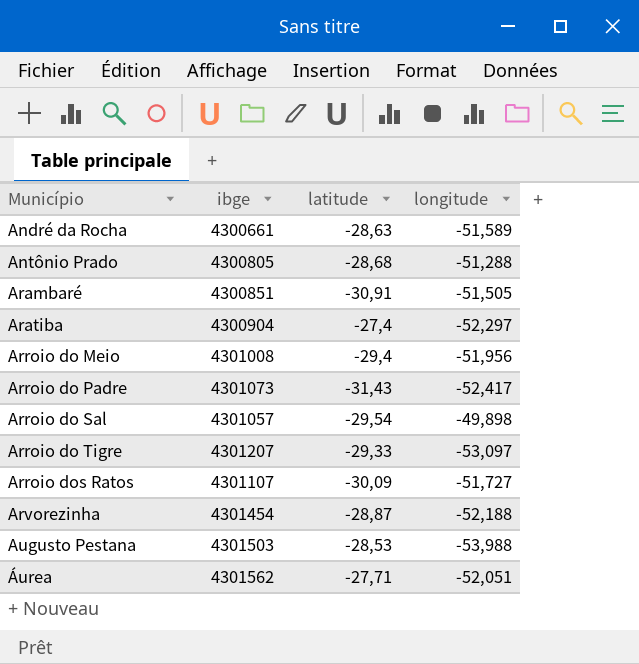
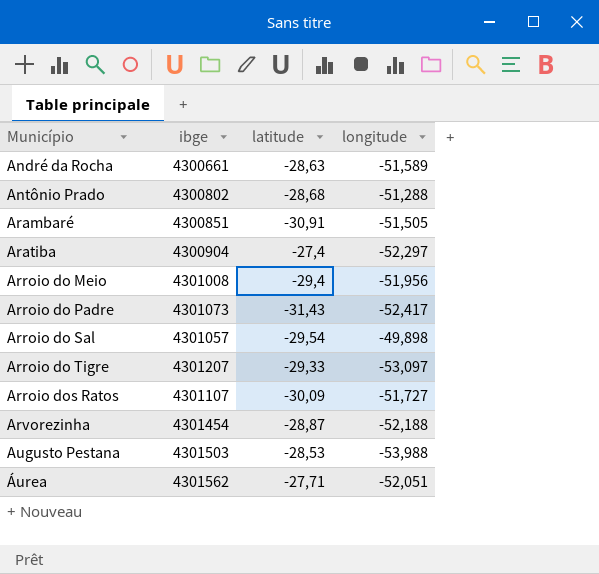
Antônio Prado | ibge: 4300805 -> 4300802

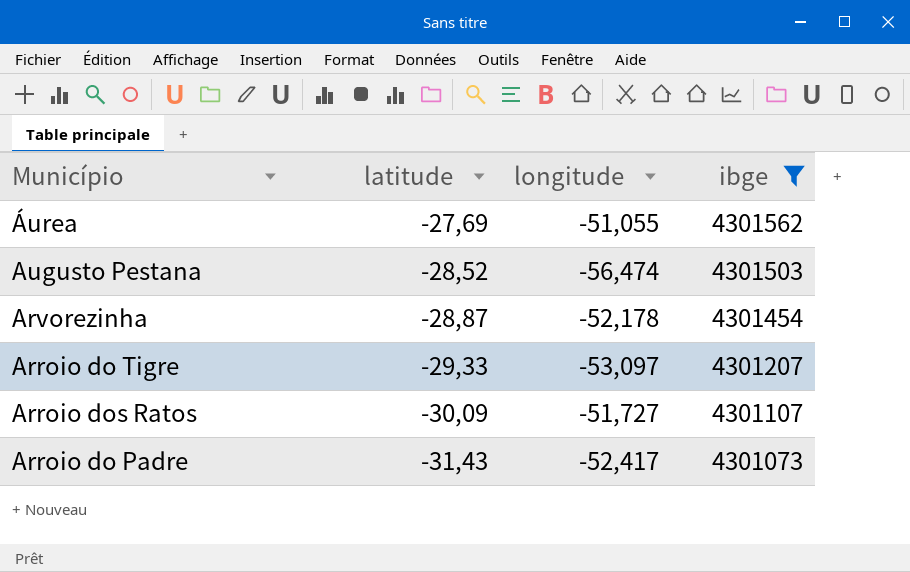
filter: none -> ibge >= 4301073
row order: Município ascending -> latitude descending
column ibge | position: 2 -> 4
Áurea | latitude: -27,71 -> -27,69
Áurea | longitude: -52,051 -> -51,055
Augusto Pestana | latitude: -28,53 -> -28,52
Augusto Pestana | longitude: -53,988 -> -56,474
Arvorezinha | longitude: -52,188 -> -52,178

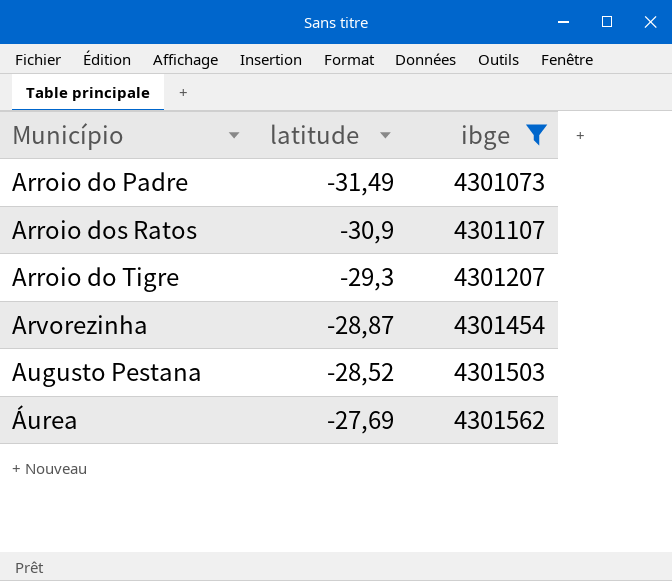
row order: latitude descending -> latitude ascending
column longitude | position: 3 -> none
Arroio do Padre | latitude: -31,43 -> -31,49
Arroio dos Ratos | latitude: -30,09 -> -30,9
Arroio do Tigre | latitude: -29,33 -> -29,3

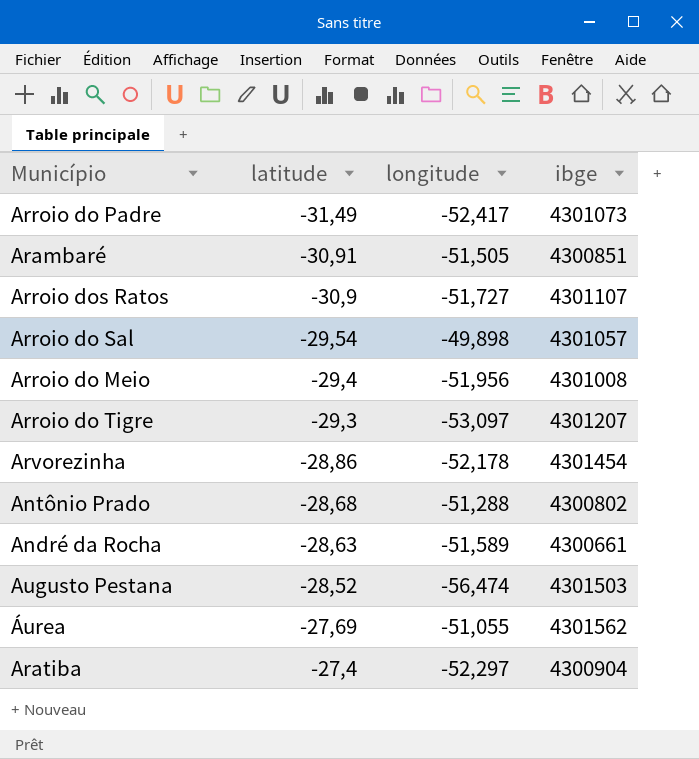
filter: ibge >= 4301073 -> none
column longitude | position: none -> 3
Arvorezinha | latitude: -28,87 -> -28,86

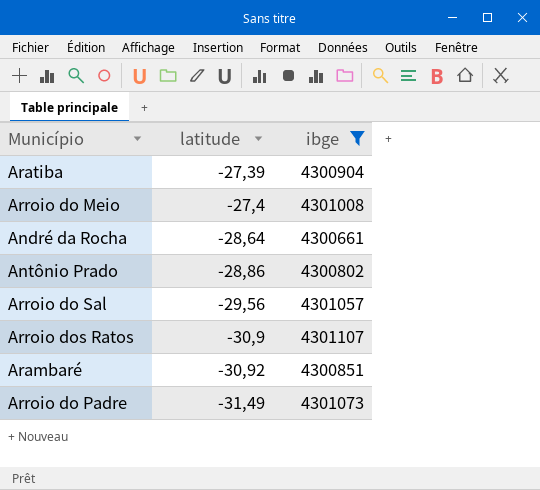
filter: none -> ibge <= 4301107
row order: latitude ascending -> latitude descending
column longitude | position: 3 -> none
Aratiba | latitude: -27,4 -> -27,39
Arroio do Meio | latitude: -29,4 -> -27,4
André da Rocha | latitude: -28,63 -> -28,64
Antônio Prado | latitude: -28,68 -> -28,86
Arroio do Sal | latitude: -29,54 -> -29,56
Arambaré | latitude: -30,91 -> -30,92

